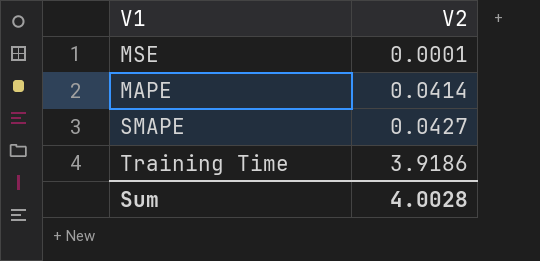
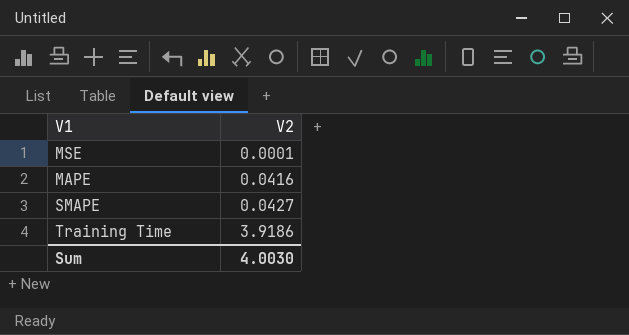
MAPE | V2: 0.0414 -> 0.0416
Sum | V2: 4.0028 -> 4.0030

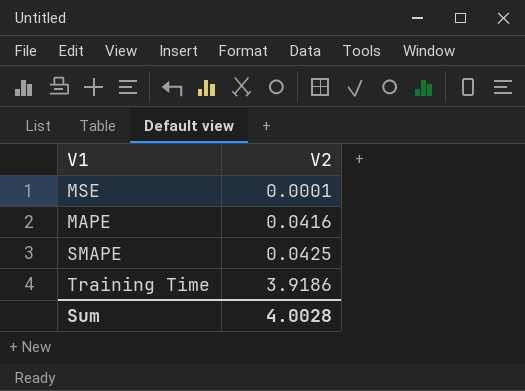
SMAPE | V2: 0.0427 -> 0.0425
Sum | V2: 4.0030 -> 4.0028

